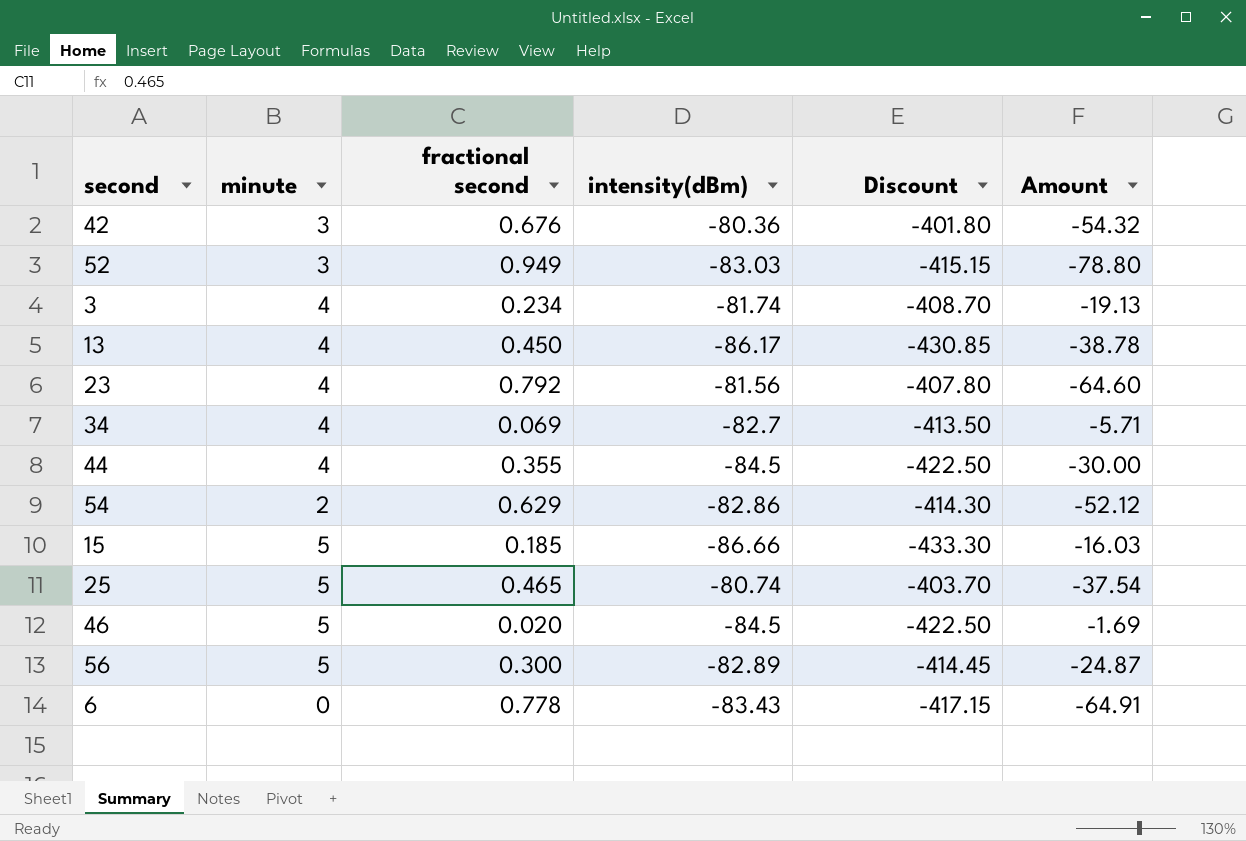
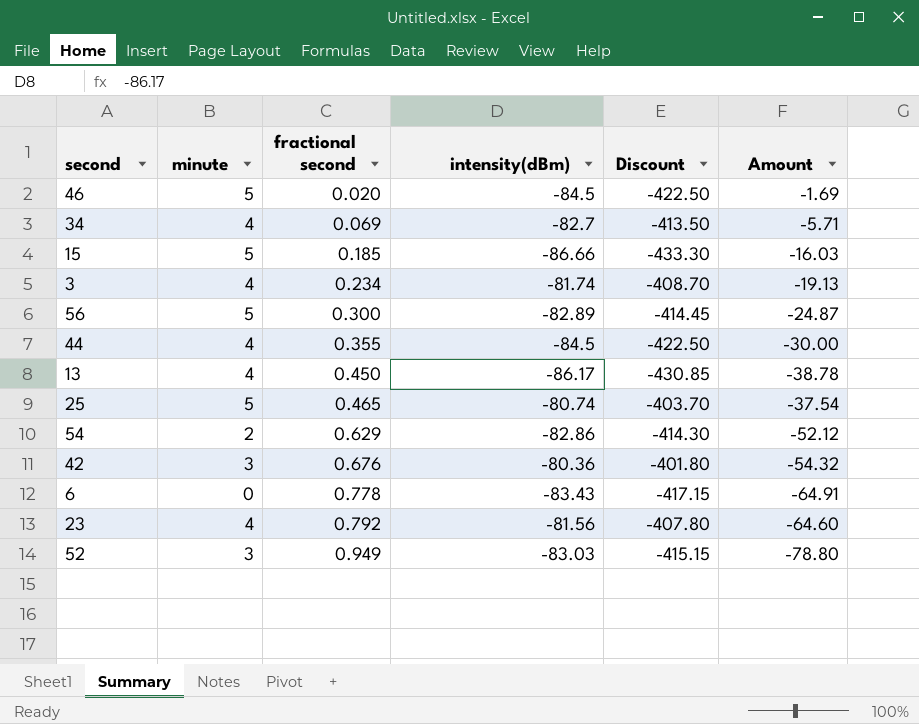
row order: none -> fractional second ascending

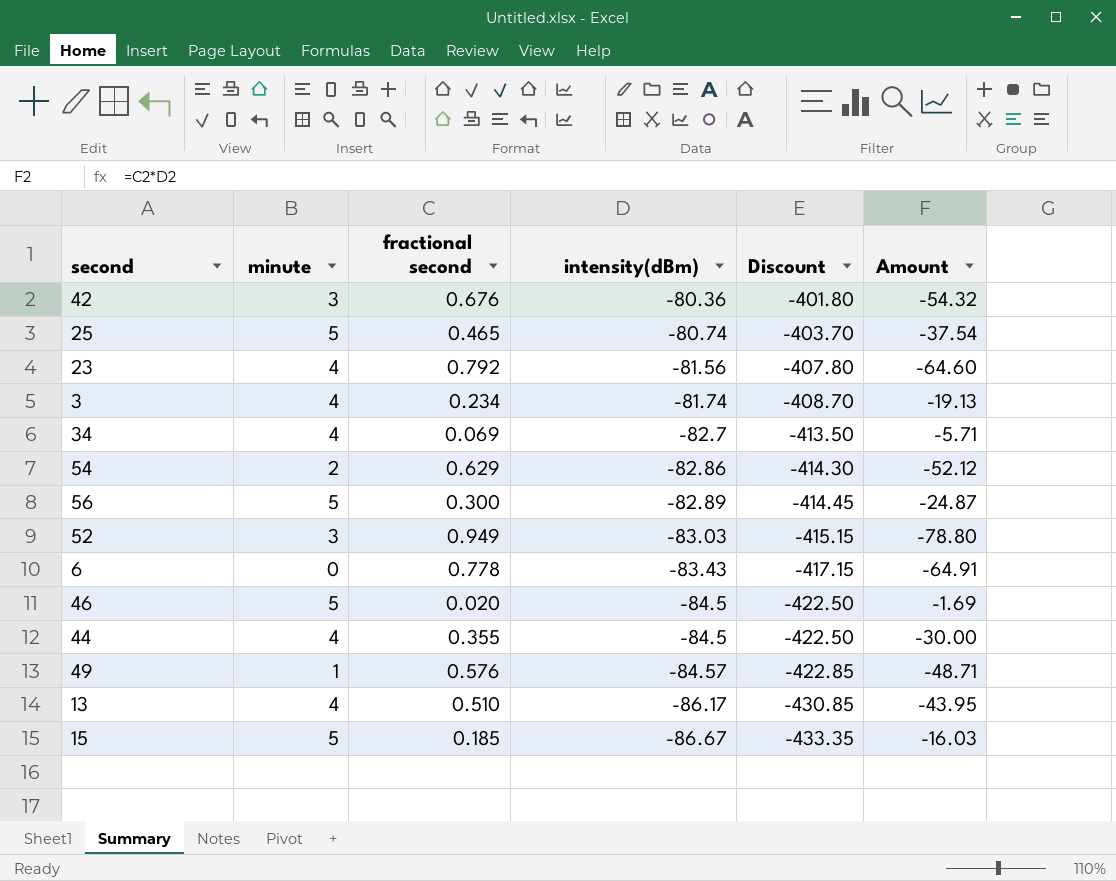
row order: fractional second ascending -> intensity(dBm) descending
row 49: none -> 1 | 0.576 | -84.57 | -422.85 | -48.71
13 | fractional second: 0.450 -> 0.510
13 | Amount: -38.78 -> -43.95
15 | intensity(dBm): -86.66 -> -86.67
15 | Discount: -433.30 -> -433.35

